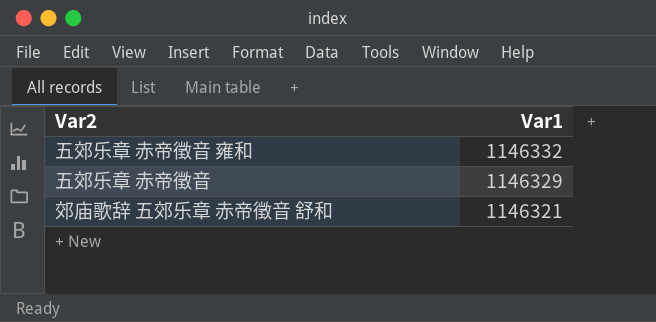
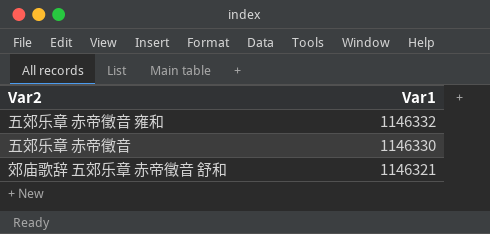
五郊乐章 赤帝徵音 | Var1: 1146329 -> 1146330

